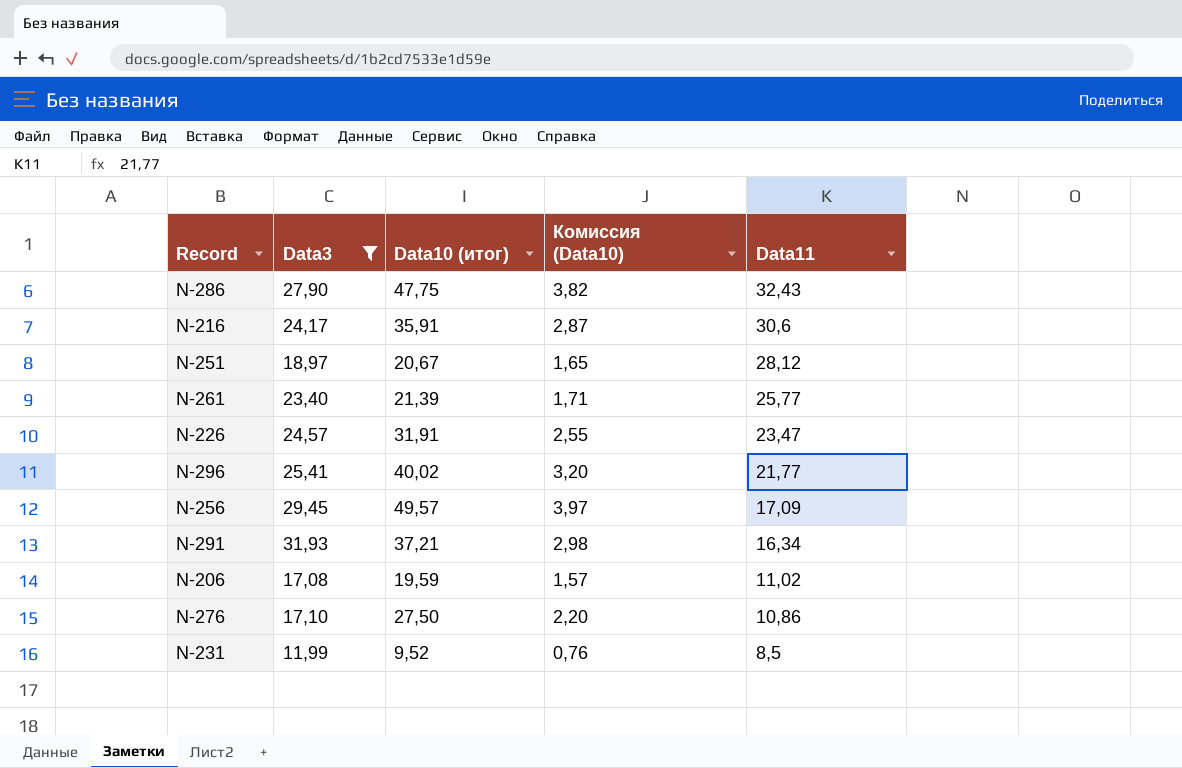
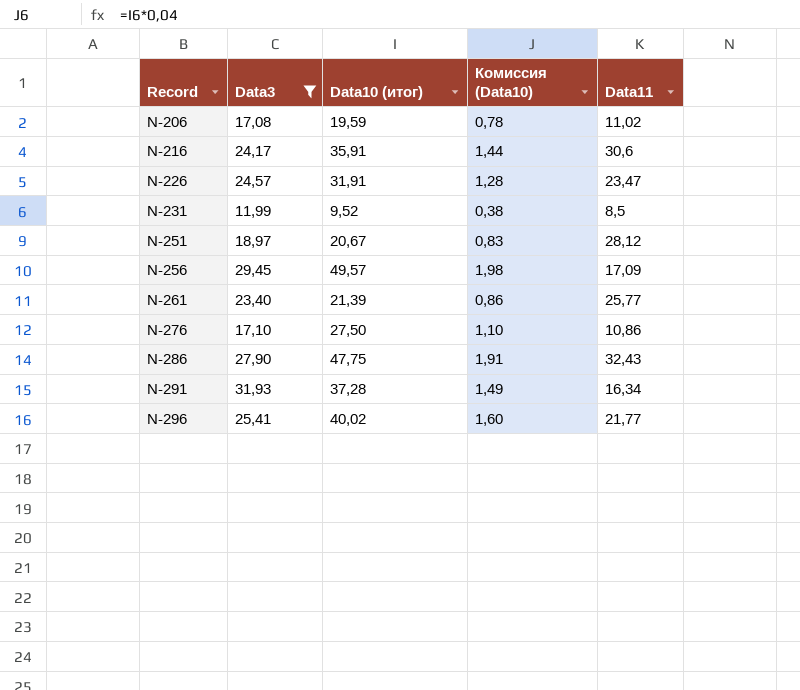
row order: Data11 descending -> Record ascending
column Комиссия (Data10) | formula: [Data10 (итог)] * 0,08 -> [Data10 (итог)] * 0,04
N-291 | Data10 (итог): 37,21 -> 37,28

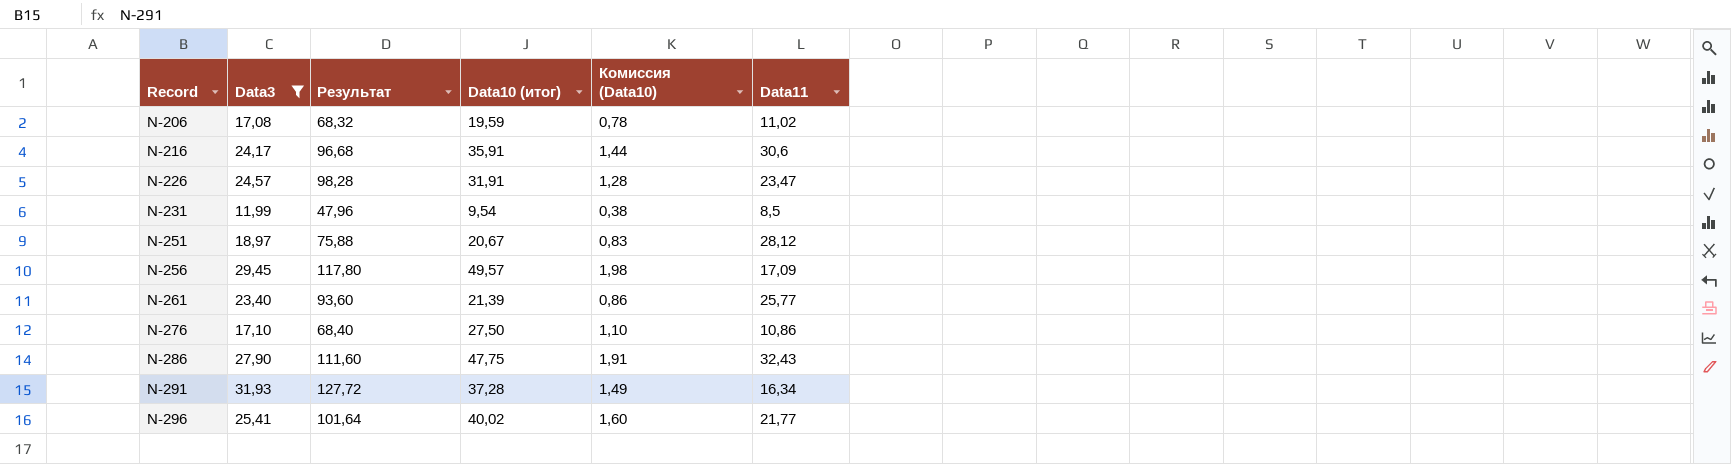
column Результат | formula: none -> [Data3] * 4
N-231 | Data10 (итог): 9,52 -> 9,54

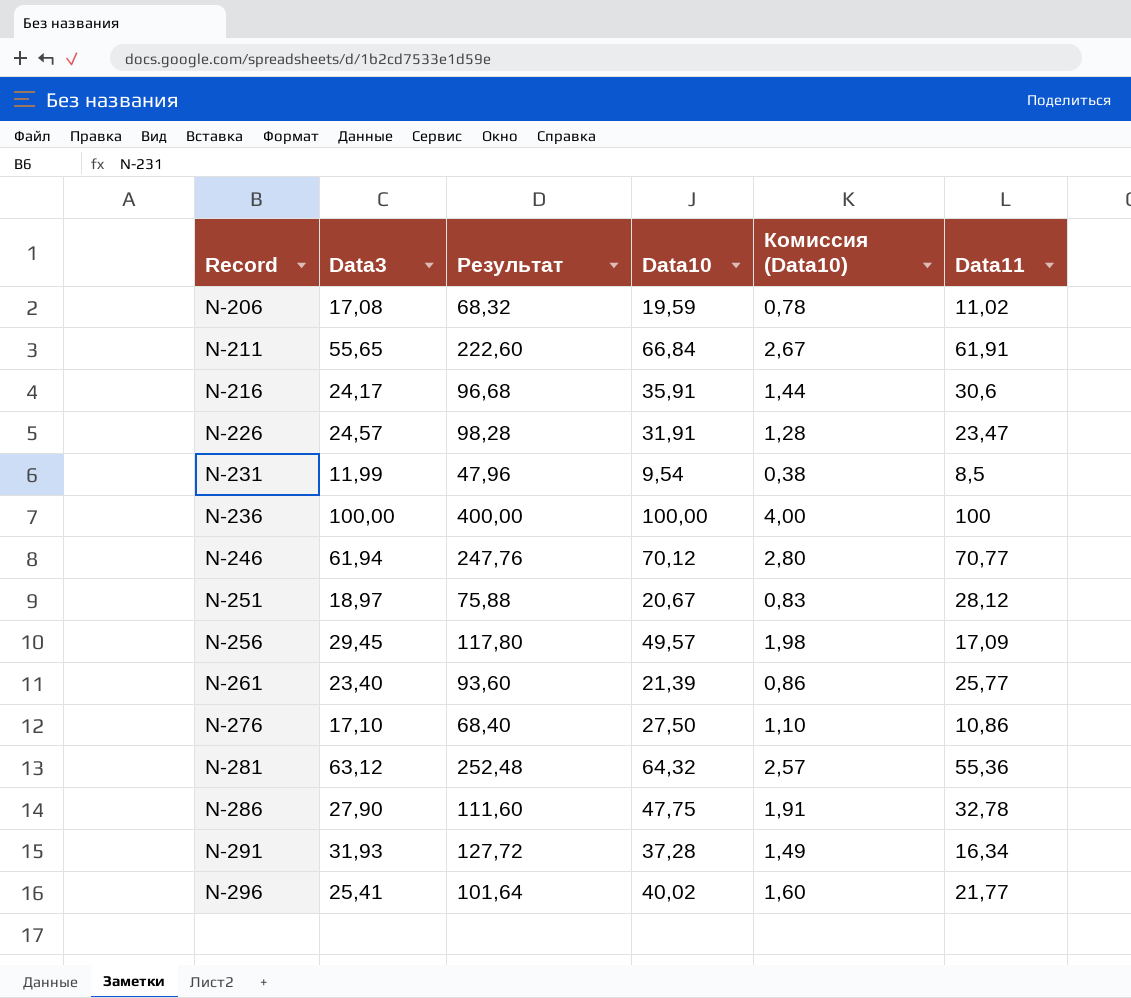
filter: Data3 <= 31,93 -> none
column name: Data10 (итог) -> Data10
N-286 | Data11: 32,43 -> 32,78

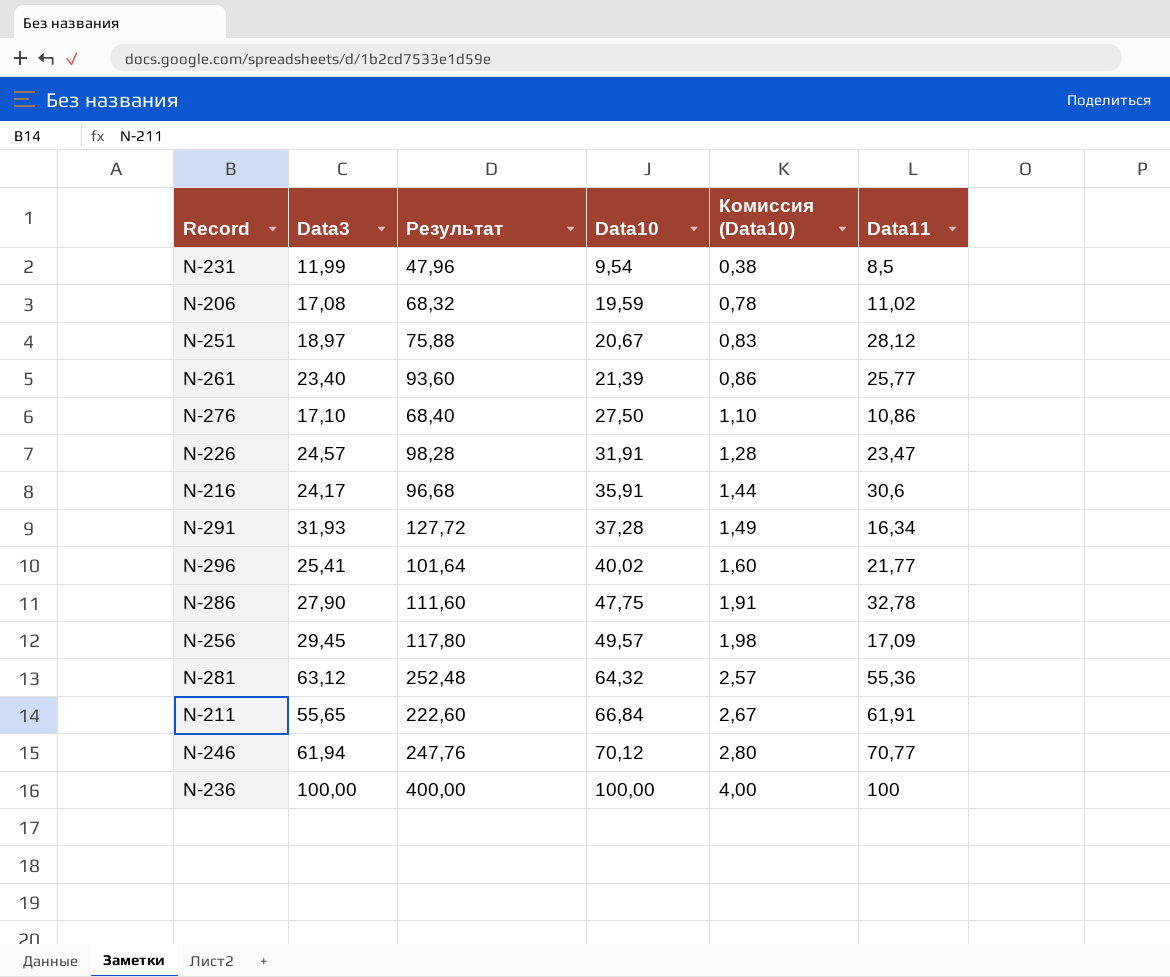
row order: Record ascending -> Data10 ascending

